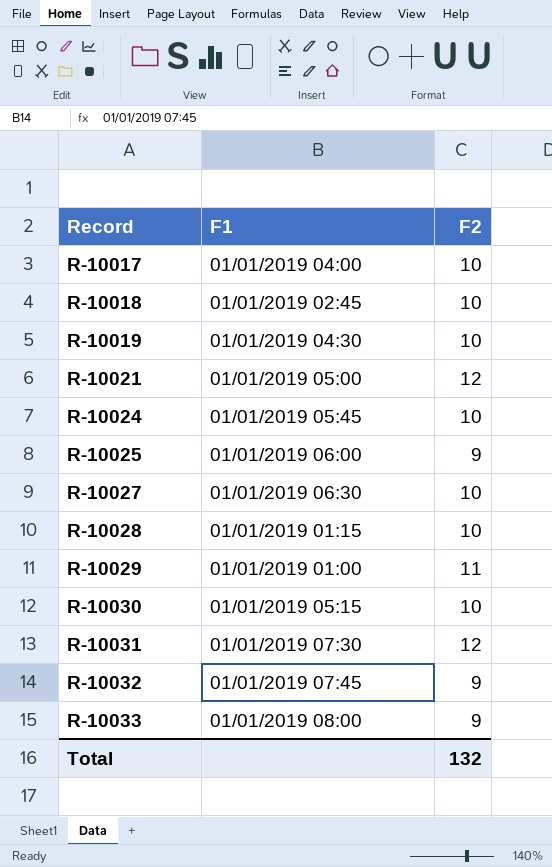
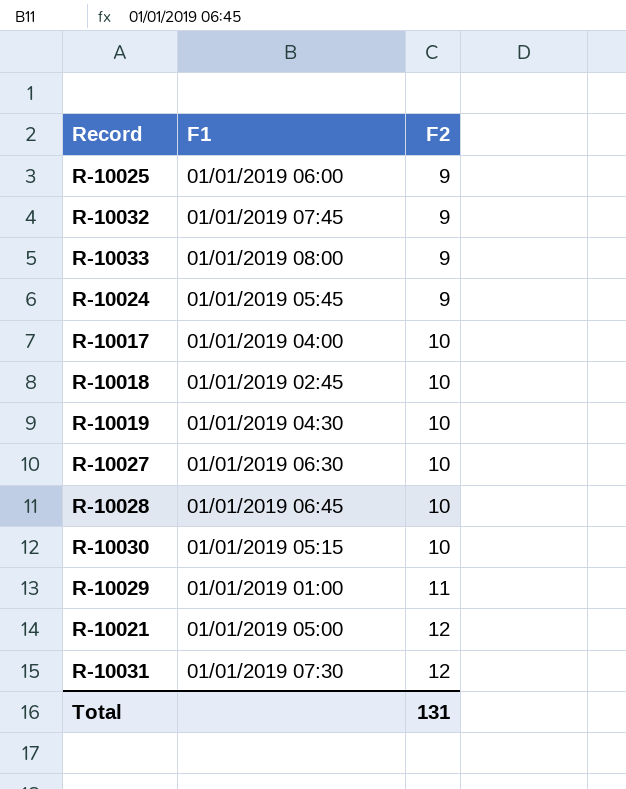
row order: Record ascending -> F2 ascending
R-10024 | F2: 10 -> 9
R-10028 | F1: 01/01/2019 01:15 -> 01/01/2019 06:45
Total | F2: 132 -> 131

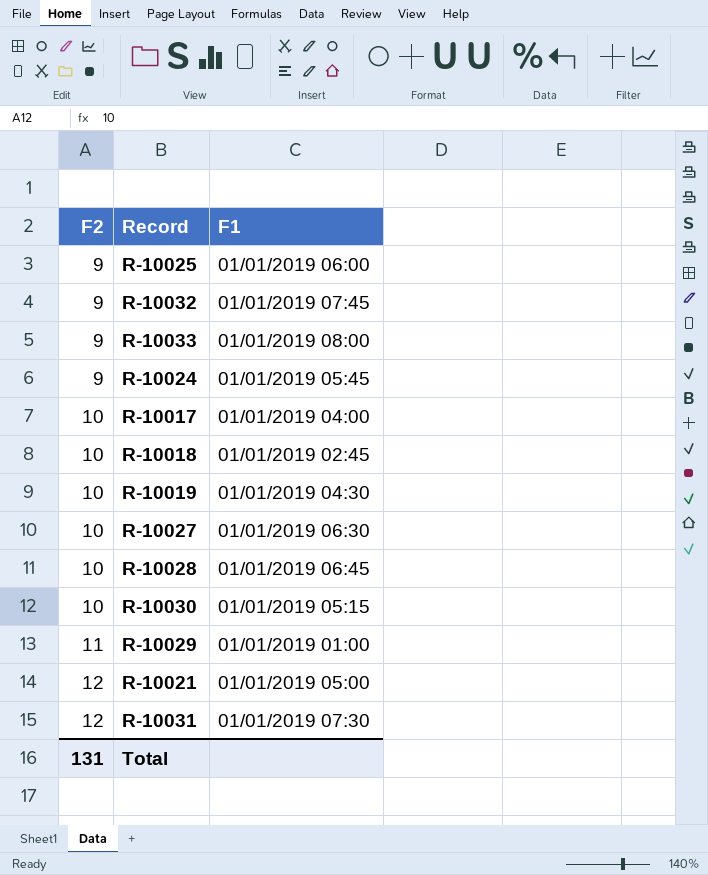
column F2 | position: 3 -> 1

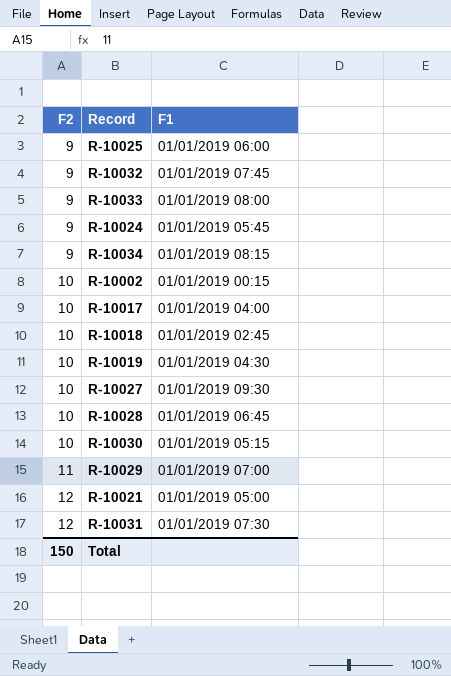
row R-10034: none -> 9 | 01/01/2019 08:15
row R-10002: none -> 10 | 01/01/2019 00:15
R-10027 | F1: 01/01/2019 06:30 -> 01/01/2019 09:30
R-10029 | F1: 01/01/2019 01:00 -> 01/01/2019 07:00
Total | F2: 131 -> 150

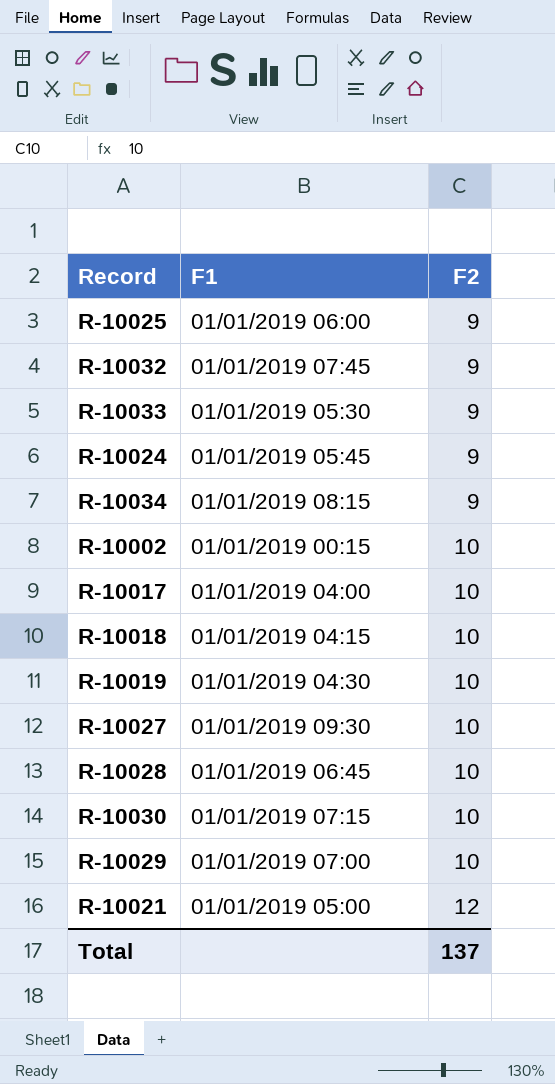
column F2 | position: 1 -> 3
row R-10031: 12 | 01/01/2019 07:30 -> none
R-10033 | F1: 01/01/2019 08:00 -> 01/01/2019 05:30
R-10018 | F1: 01/01/2019 02:45 -> 01/01/2019 04:15
R-10030 | F1: 01/01/2019 05:15 -> 01/01/2019 07:15
R-10029 | F2: 11 -> 10
Total | F2: 150 -> 137

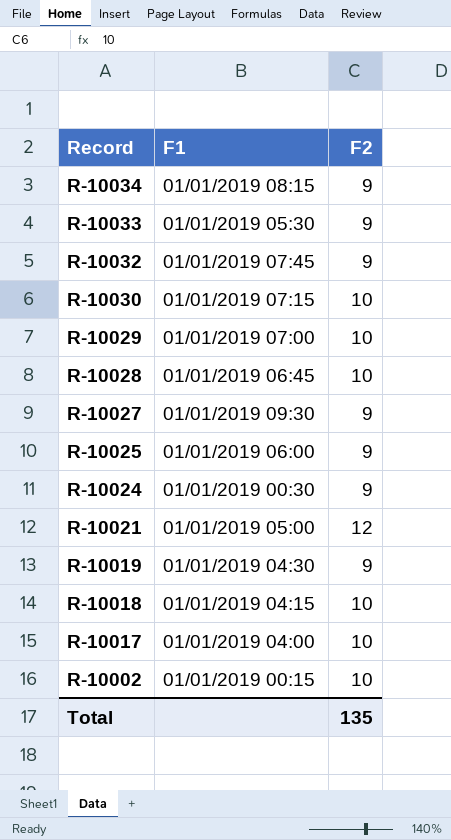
row order: F2 ascending -> Record descending
R-10027 | F2: 10 -> 9
R-10024 | F1: 01/01/2019 05:45 -> 01/01/2019 00:30
R-10019 | F2: 10 -> 9
Total | F2: 137 -> 135

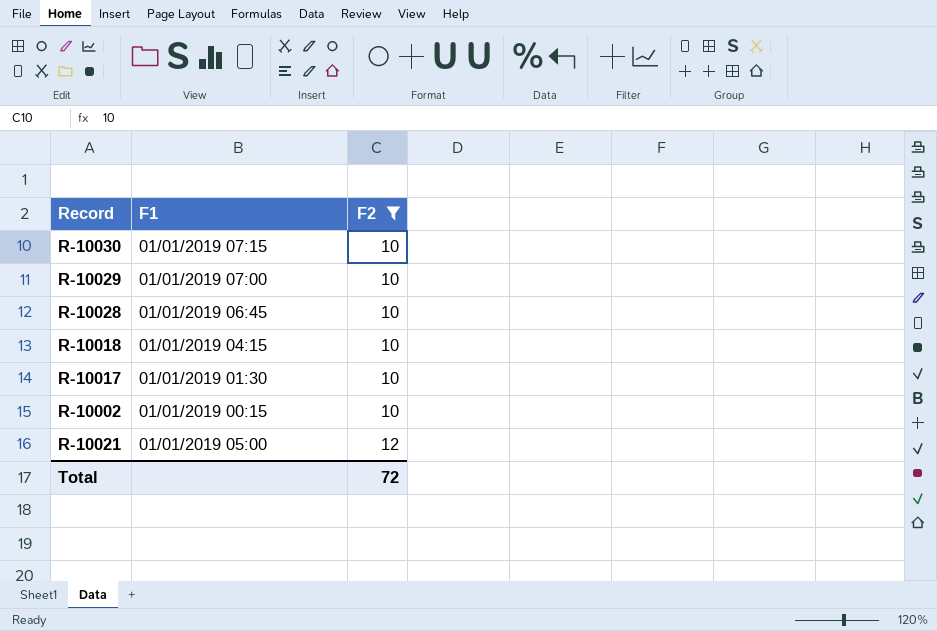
filter: none -> F2 != 9
row order: Record descending -> F2 ascending
R-10017 | F1: 01/01/2019 04:00 -> 01/01/2019 01:30
Total | F2: 135 -> 72

